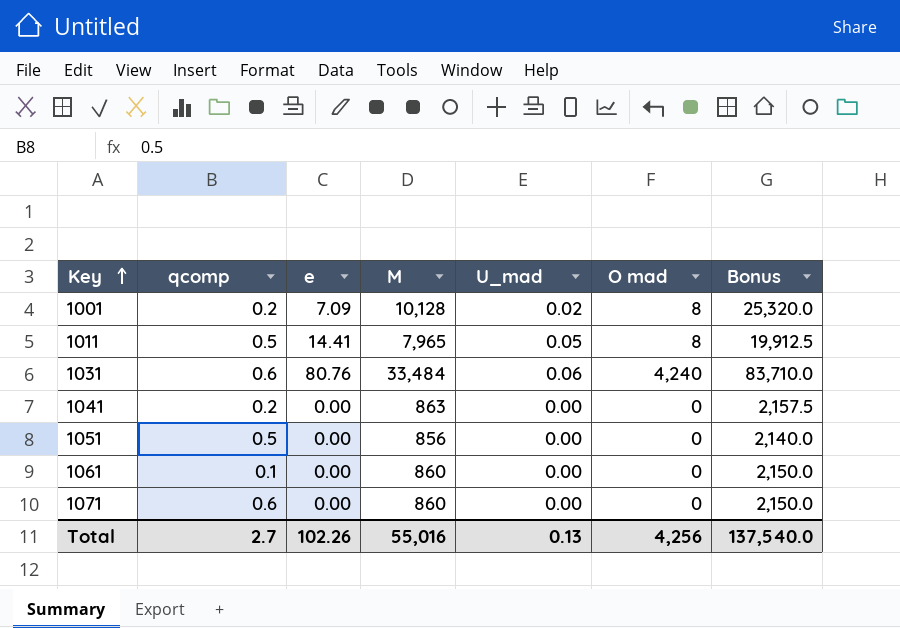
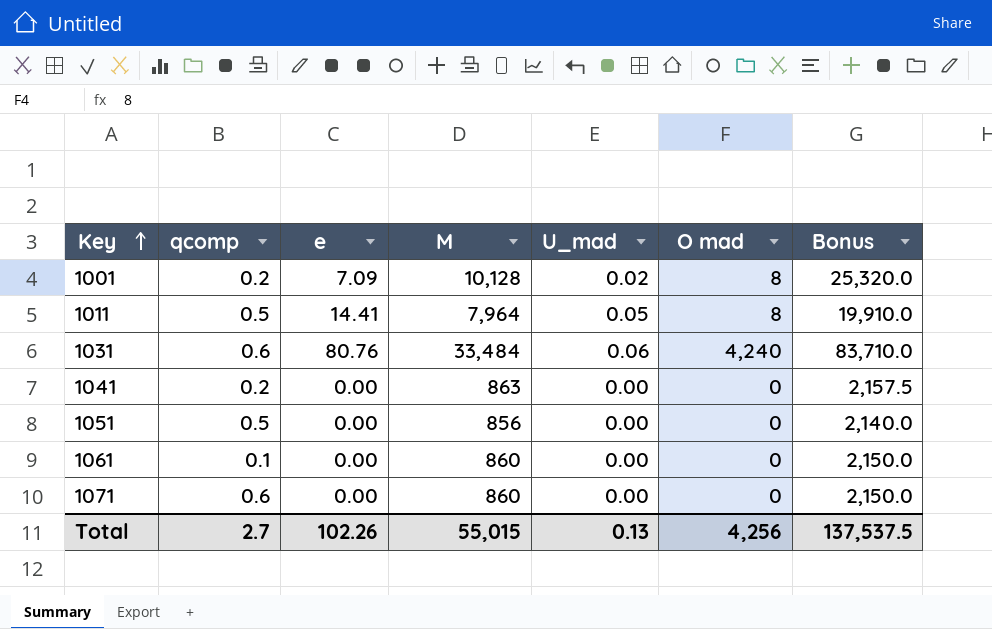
1011 | M: 7,965 -> 7,964
1011 | Bonus: 19,912.5 -> 19,910.0
Total | M: 55,016 -> 55,015
Total | Bonus: 137,540.0 -> 137,537.5

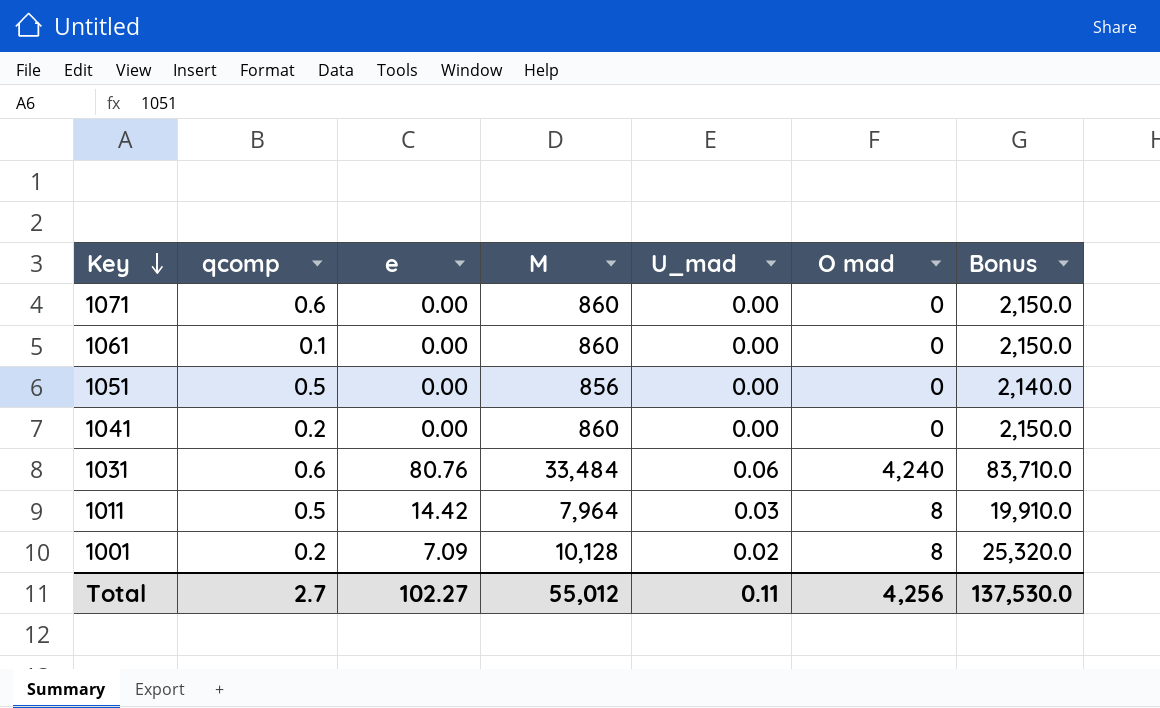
row order: Key ascending -> Key descending
1041 | M: 863 -> 860
1041 | Bonus: 2,157.5 -> 2,150.0
1011 | e: 14.41 -> 14.42
1011 | U_mad: 0.05 -> 0.03
Total | e: 102.26 -> 102.27
Total | M: 55,015 -> 55,012
Total | U_mad: 0.13 -> 0.11
Total | Bonus: 137,537.5 -> 137,530.0

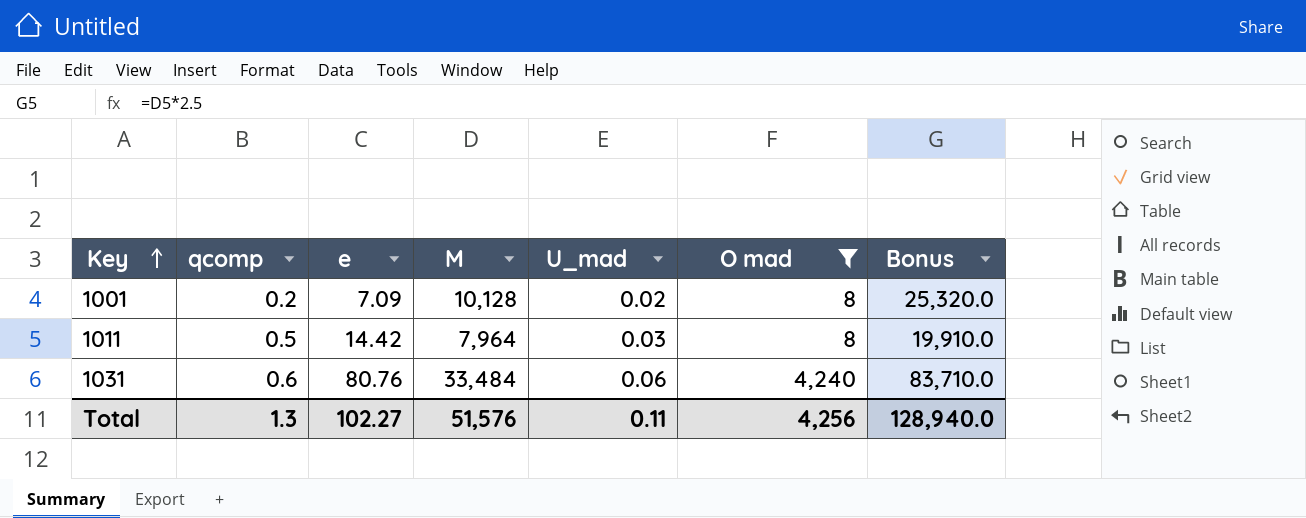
filter: none -> O mad != 0
row order: Key descending -> Key ascending
Total | qcomp: 2.7 -> 1.3
Total | M: 55,012 -> 51,576
Total | Bonus: 137,530.0 -> 128,940.0

